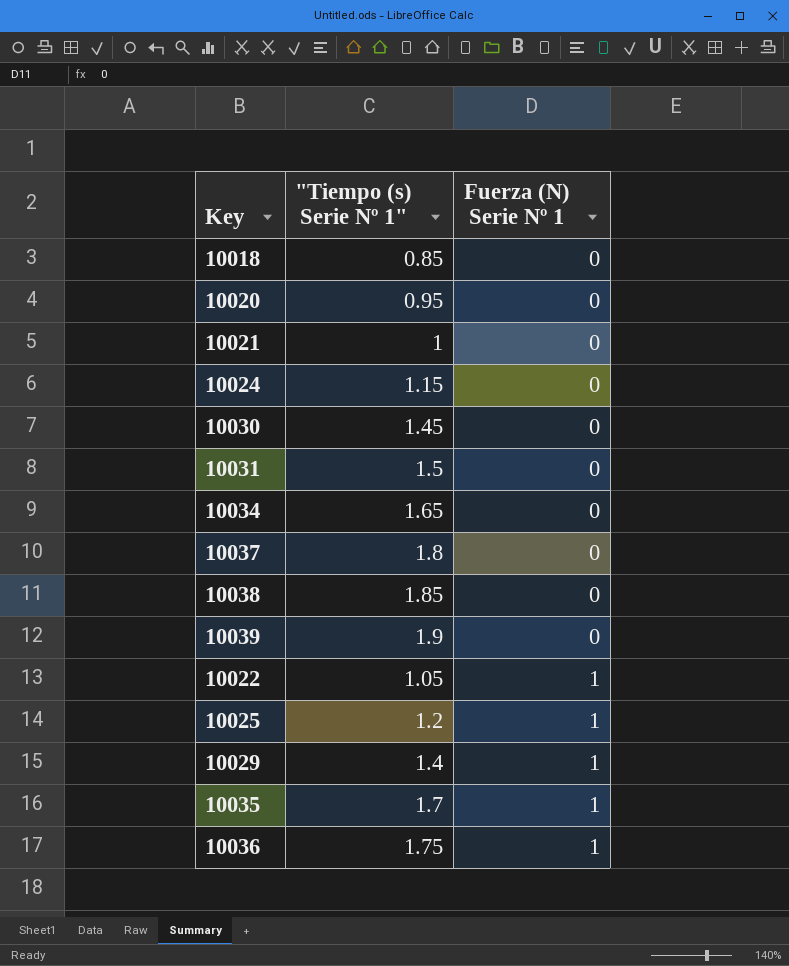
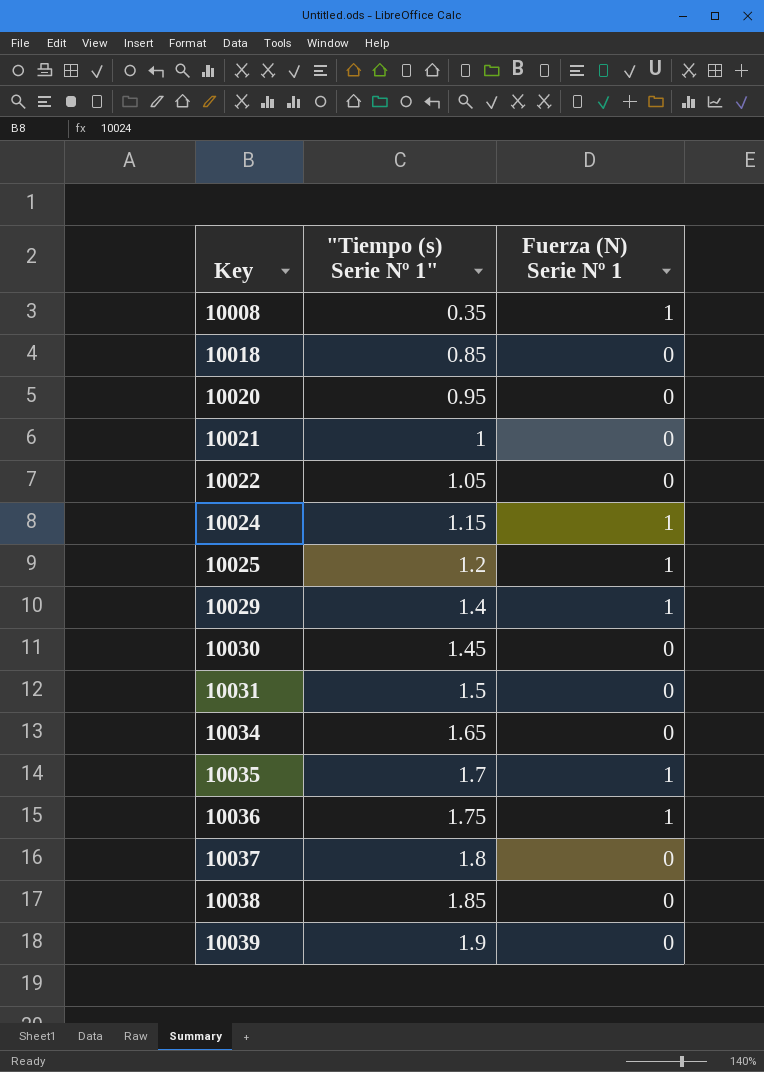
row order: Fuerza (N) Serie Nº 1 ascending -> Key ascending
row 10008: none -> 0.35 | 1
10022 | Fuerza (N) Serie Nº 1: 1 -> 0
10024 | Fuerza (N) Serie Nº 1: 0 -> 1

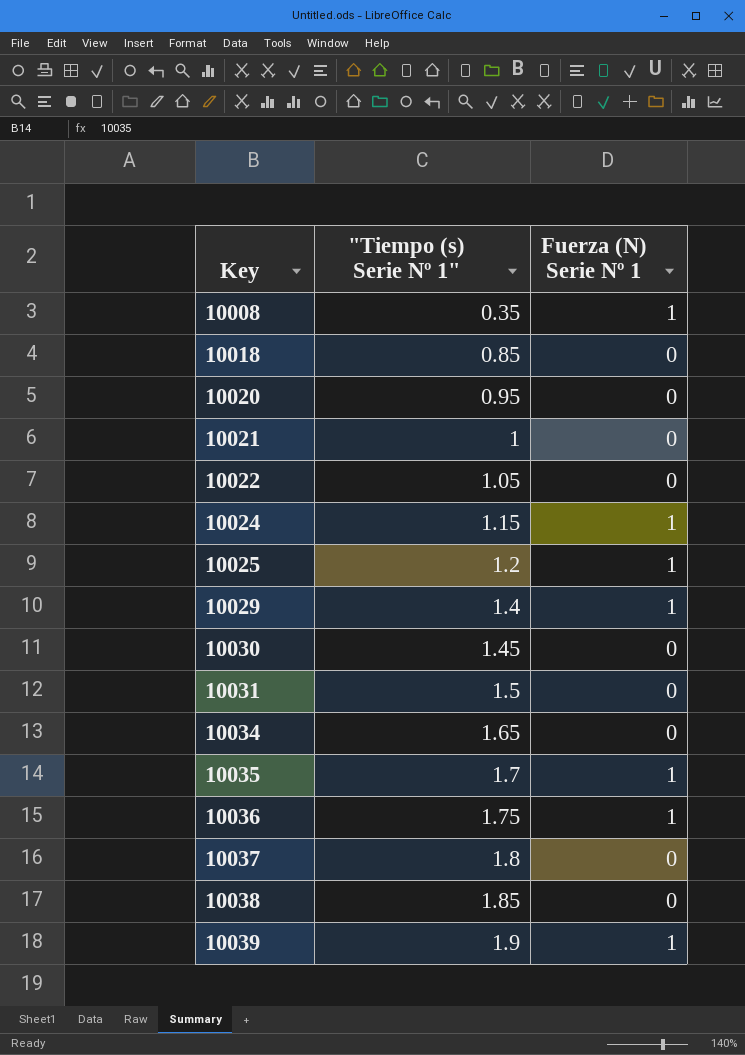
10039 | Fuerza (N) Serie Nº 1: 0 -> 1

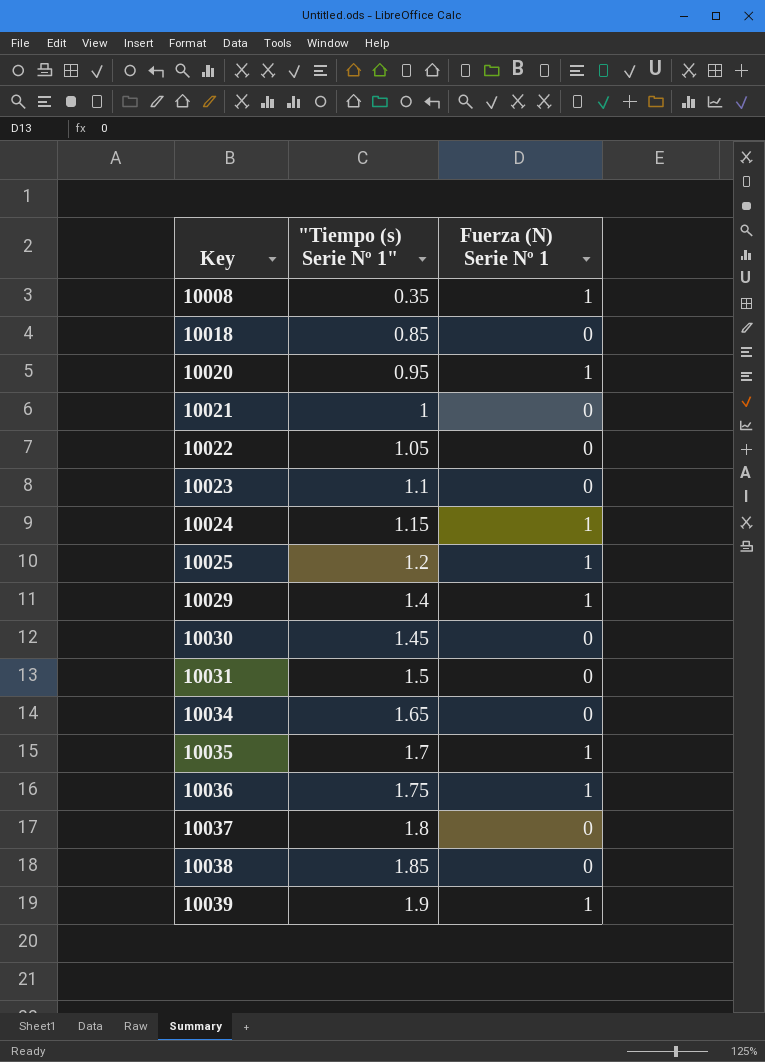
10020 | Fuerza (N) Serie Nº 1: 0 -> 1
row 10023: none -> 1.1 | 0

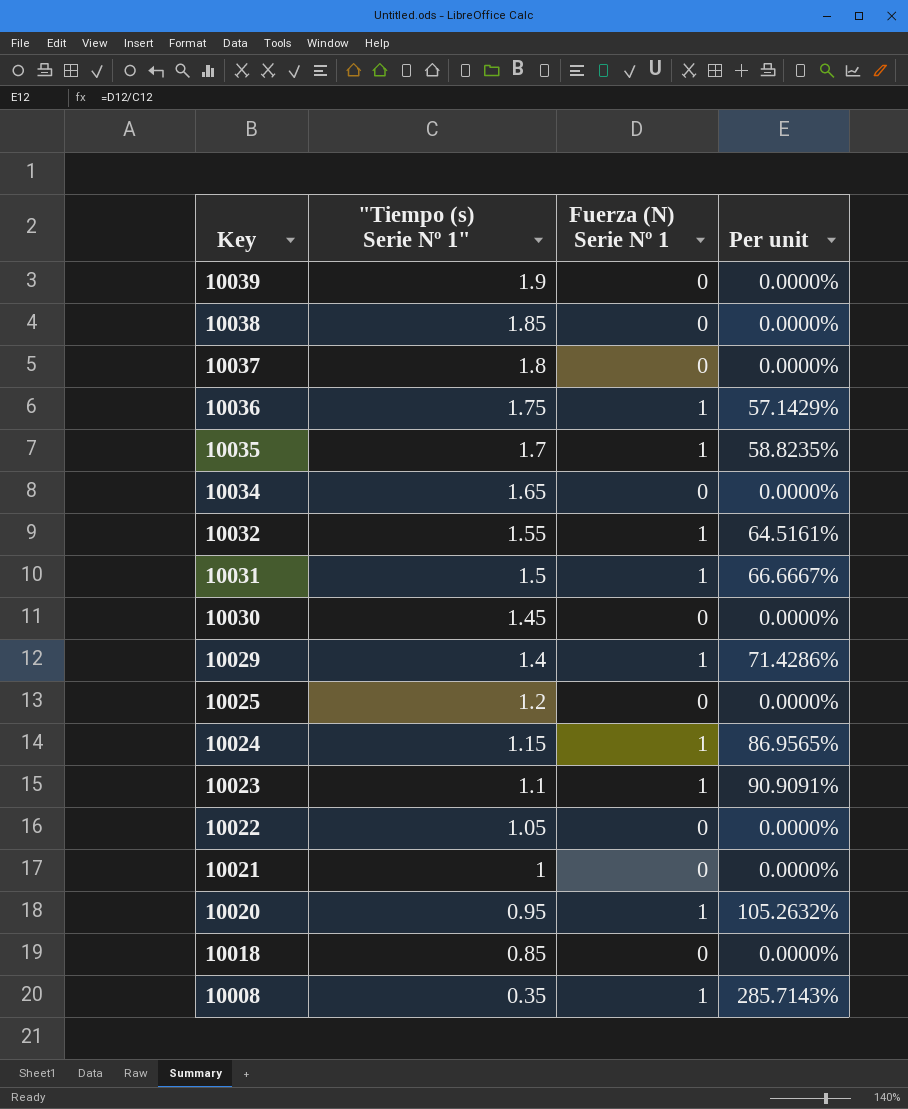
row order: Key ascending -> Key descending
column Per unit | formula: none -> [Fuerza (N) Serie Nº 1] / ["Tiempo (s) Serie Nº 1"]
10039 | Fuerza (N) Serie Nº 1: 1 -> 0
row 10032: none -> 1.55 | 1 | 64.5161%
10031 | Fuerza (N) Serie Nº 1: 0 -> 1
10025 | Fuerza (N) Serie Nº 1: 1 -> 0
10023 | Fuerza (N) Serie Nº 1: 0 -> 1

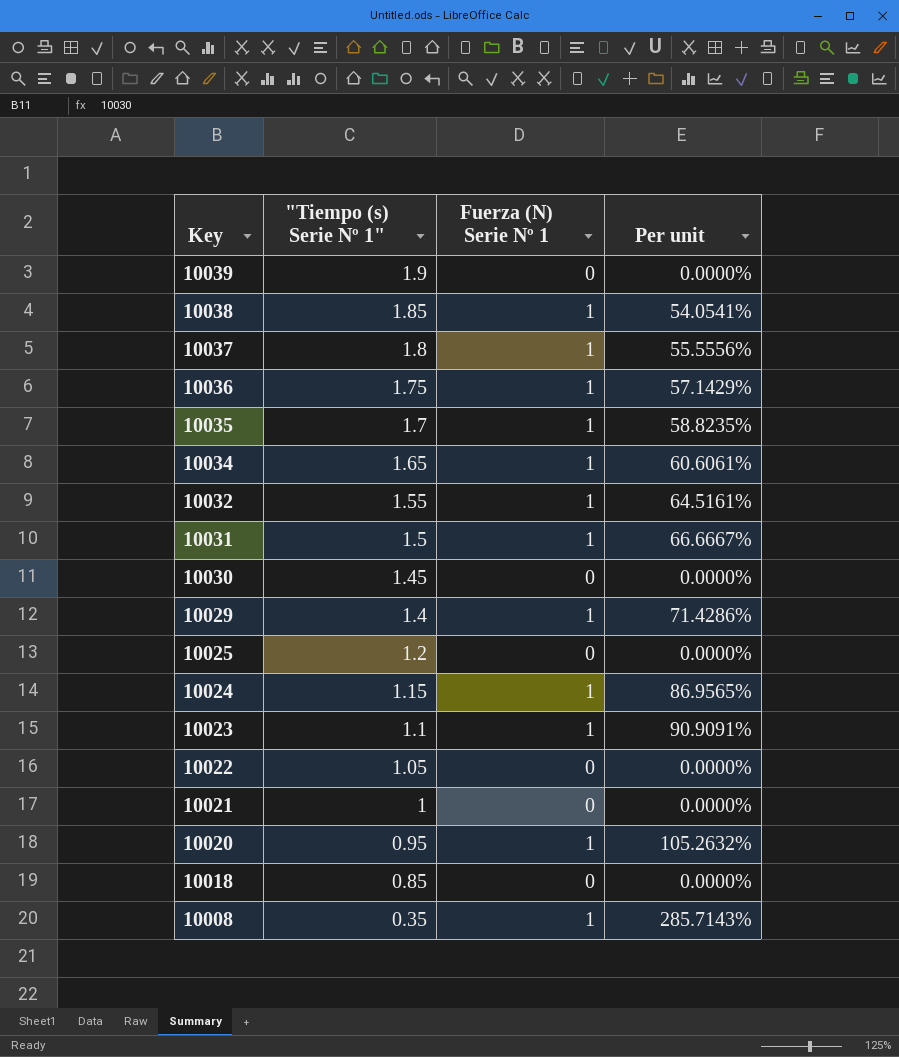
10038 | Fuerza (N) Serie Nº 1: 0 -> 1
10038 | Per unit: 0.0000% -> 54.0541%
10037 | Fuerza (N) Serie Nº 1: 0 -> 1
10037 | Per unit: 0.0000% -> 55.5556%
10034 | Fuerza (N) Serie Nº 1: 0 -> 1
10034 | Per unit: 0.0000% -> 60.6061%

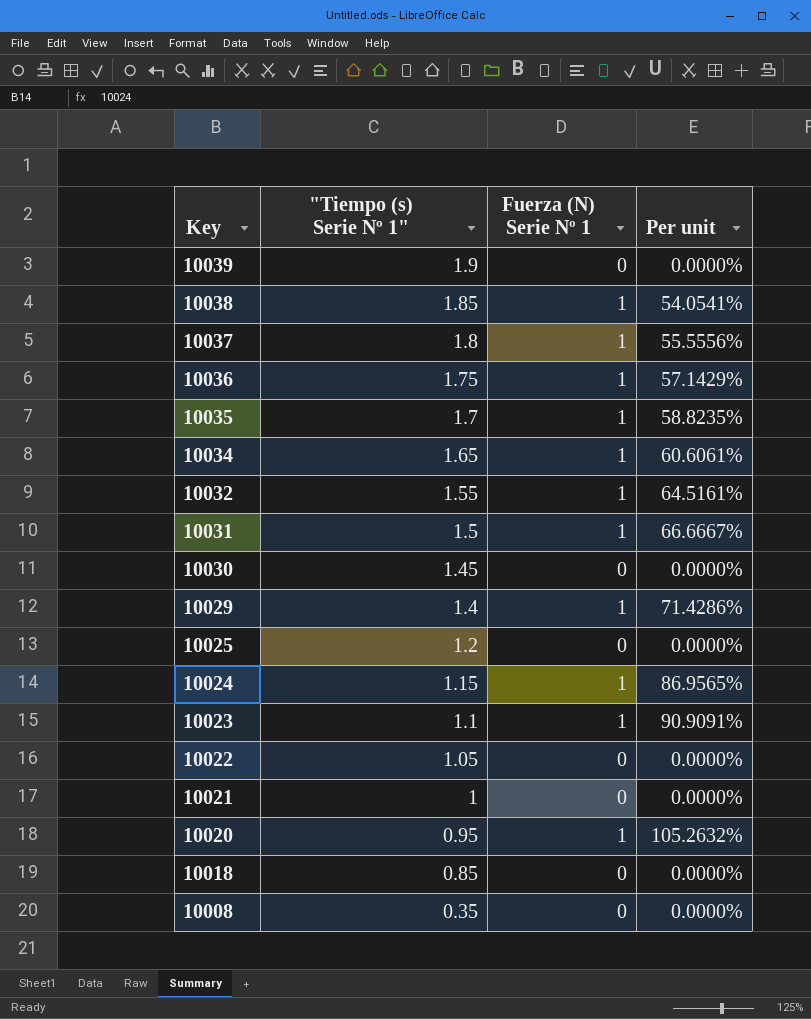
10008 | Fuerza (N) Serie Nº 1: 1 -> 0
10008 | Per unit: 285.7143% -> 0.0000%

